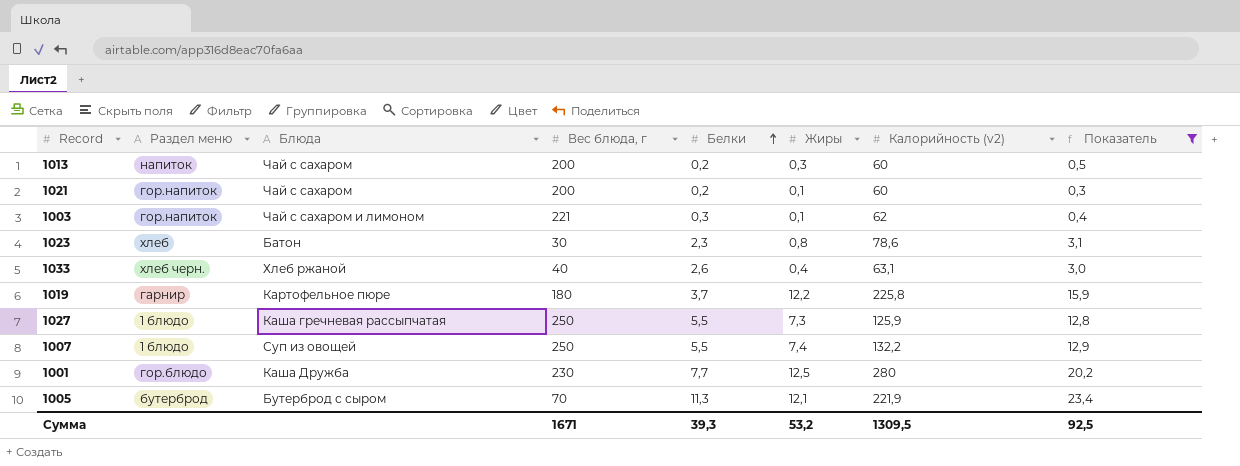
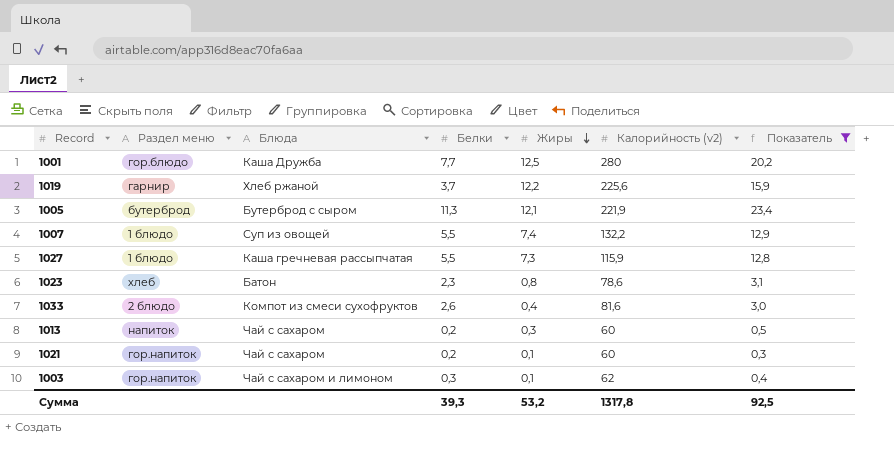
row order: Белки ascending -> Жиры descending
column Вес блюда, г | position: 4 -> none
1019 | Блюда: Картофельное пюре -> Хлеб ржаной
1019 | Калорийность (v2): 225,8 -> 225,6
1027 | Калорийность (v2): 125,9 -> 115,9
1033 | Раздел меню: хлеб черн. -> 2 блюдо
1033 | Блюда: Хлеб ржаной -> Компот из смеси сухофруктов
1033 | Калорийность (v2): 63,1 -> 81,6
Сумма | Калорийность (v2): 1309,5 -> 1317,8

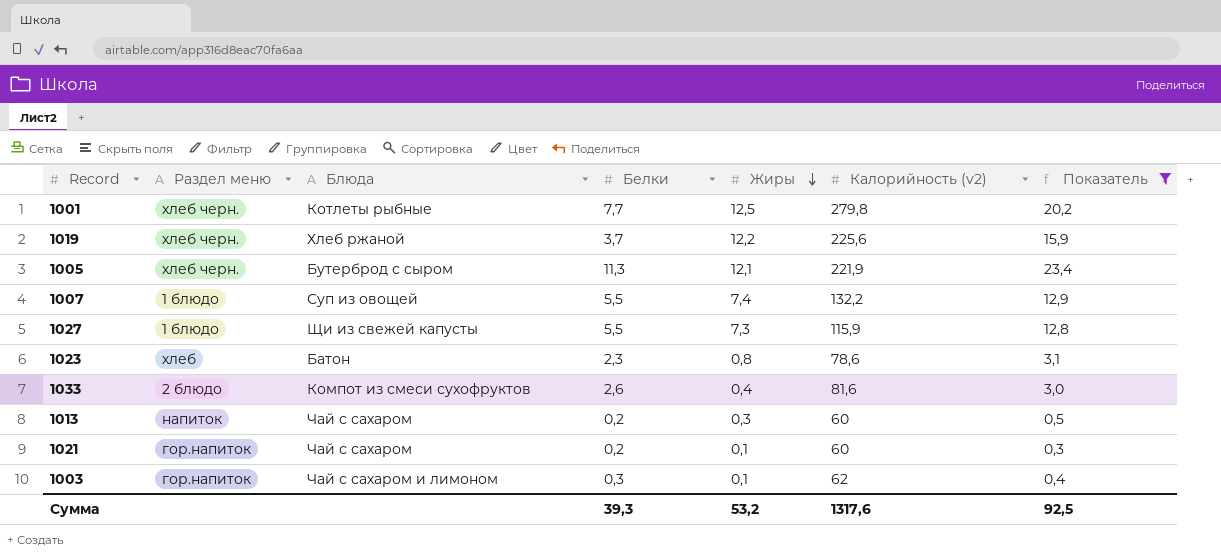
1001 | Раздел меню: гор.блюдо -> хлеб черн.
1001 | Блюда: Каша Дружба -> Котлеты рыбные
1001 | Калорийность (v2): 280 -> 279,8
1019 | Раздел меню: гарнир -> хлеб черн.
1005 | Раздел меню: бутерброд -> хлеб черн.
1027 | Блюда: Каша гречневая рассыпчатая -> Щи из свежей капусты
Сумма | Калорийность (v2): 1317,8 -> 1317,6

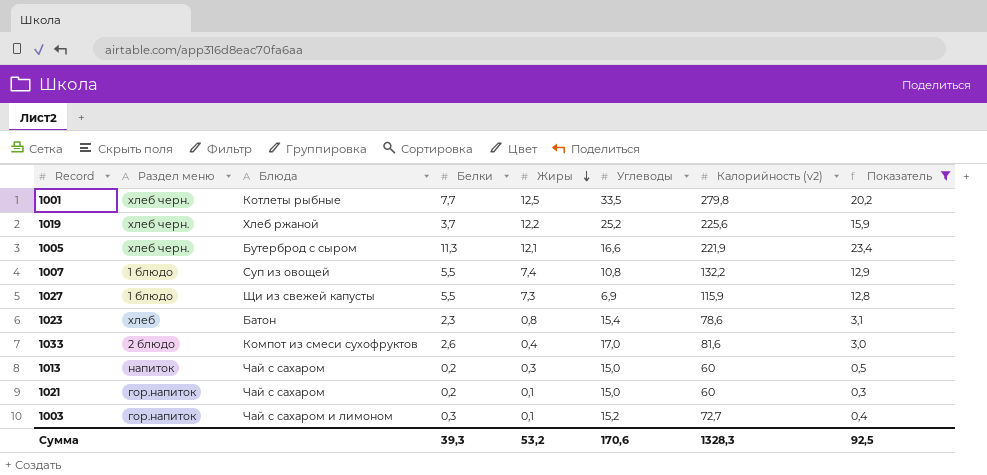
column Углеводы | position: none -> 6
1003 | Калорийность (v2): 62 -> 72,7
Сумма | Калорийность (v2): 1317,6 -> 1328,3

